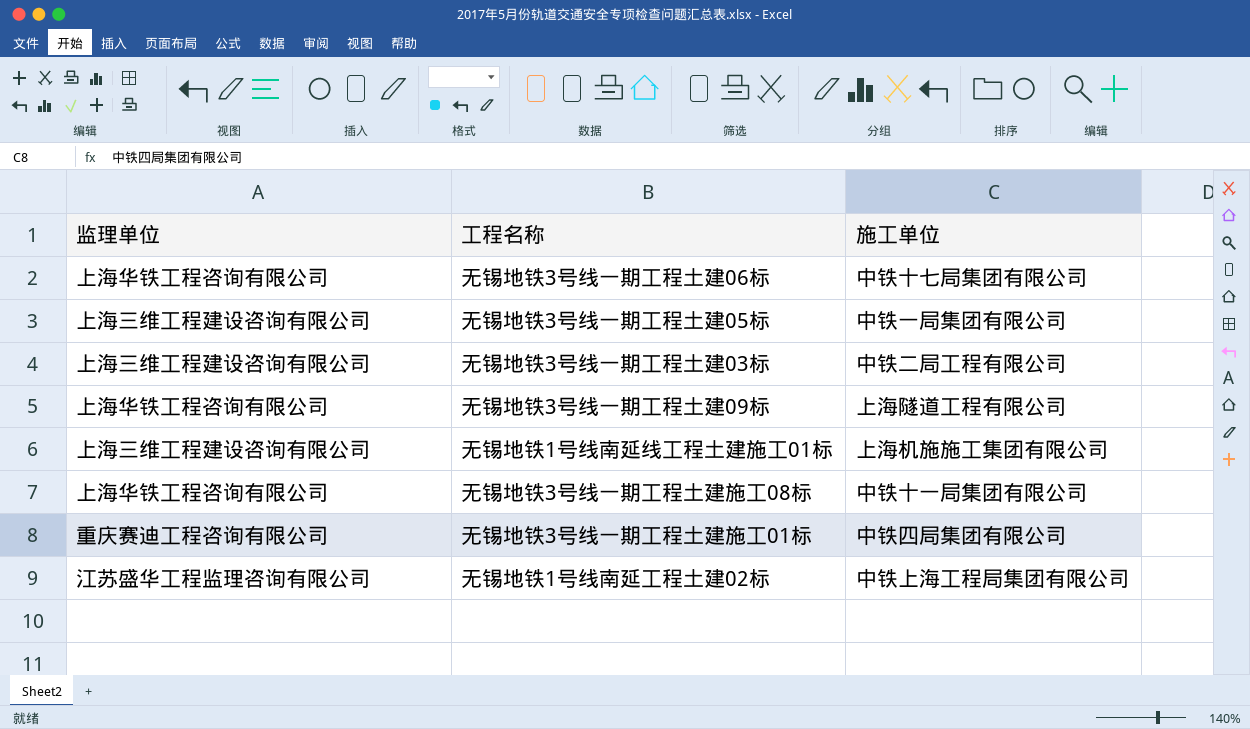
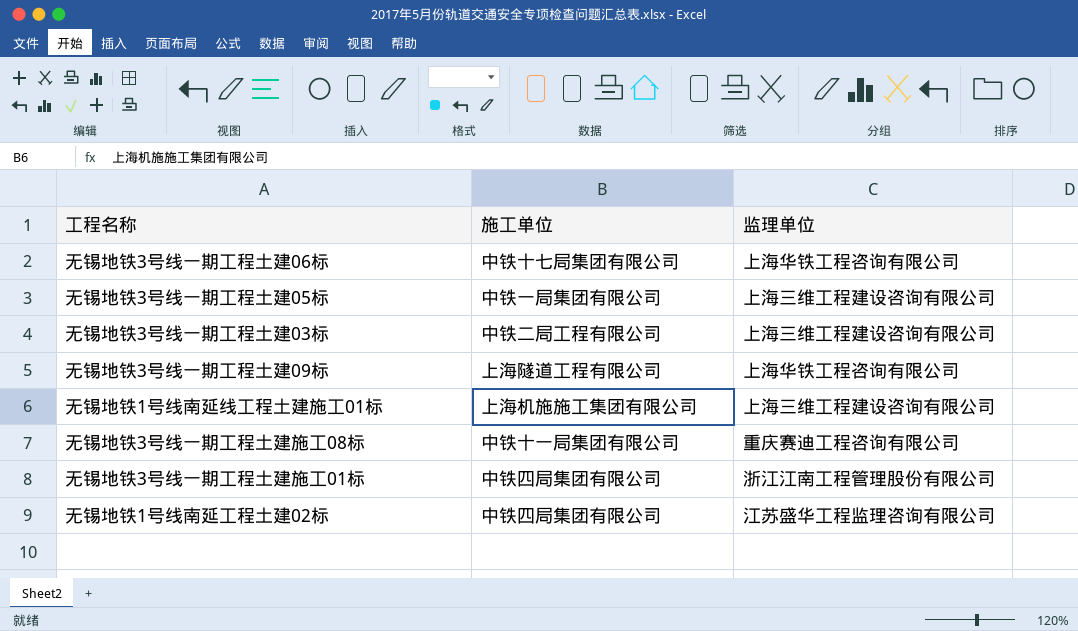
column 监理单位 | position: 1 -> 3
无锡地铁3号线一期工程土建施工08标 | 监理单位: 上海华铁工程咨询有限公司 -> 重庆赛迪工程咨询有限公司
无锡地铁3号线一期工程土建施工01标 | 监理单位: 重庆赛迪工程咨询有限公司 -> 浙江江南工程管理股份有限公司
无锡地铁1号线南延工程土建02标 | 施工单位: 中铁上海工程局集团有限公司 -> 中铁四局集团有限公司

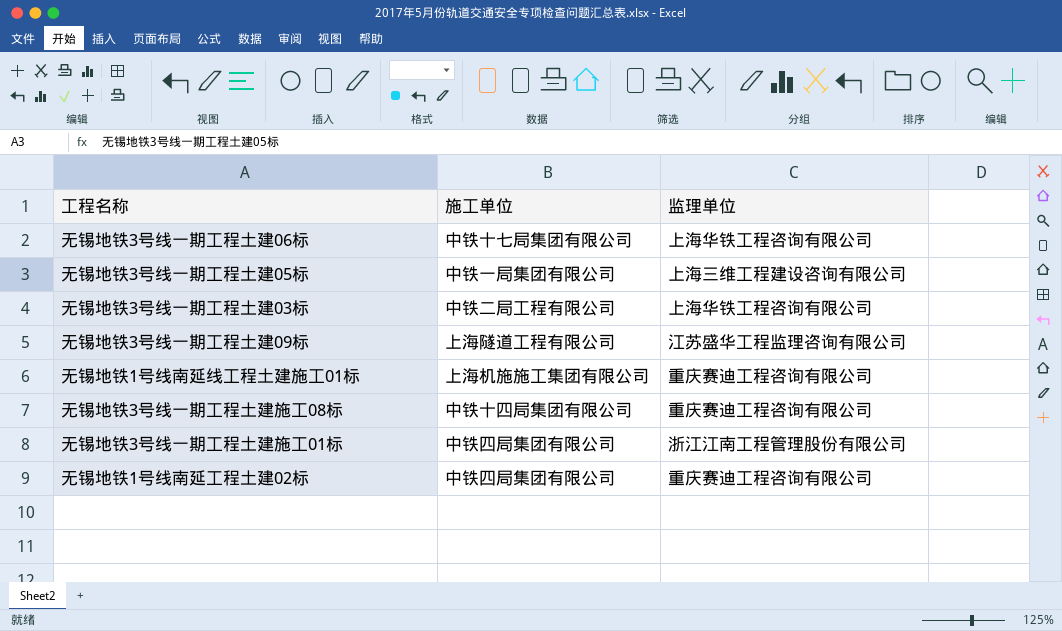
无锡地铁3号线一期工程土建03标 | 监理单位: 上海三维工程建设咨询有限公司 -> 上海华铁工程咨询有限公司
无锡地铁3号线一期工程土建09标 | 监理单位: 上海华铁工程咨询有限公司 -> 江苏盛华工程监理咨询有限公司
无锡地铁1号线南延线工程土建施工01标 | 监理单位: 上海三维工程建设咨询有限公司 -> 重庆赛迪工程咨询有限公司
无锡地铁3号线一期工程土建施工08标 | 施工单位: 中铁十一局集团有限公司 -> 中铁十四局集团有限公司
无锡地铁1号线南延工程土建02标 | 监理单位: 江苏盛华工程监理咨询有限公司 -> 重庆赛迪工程咨询有限公司

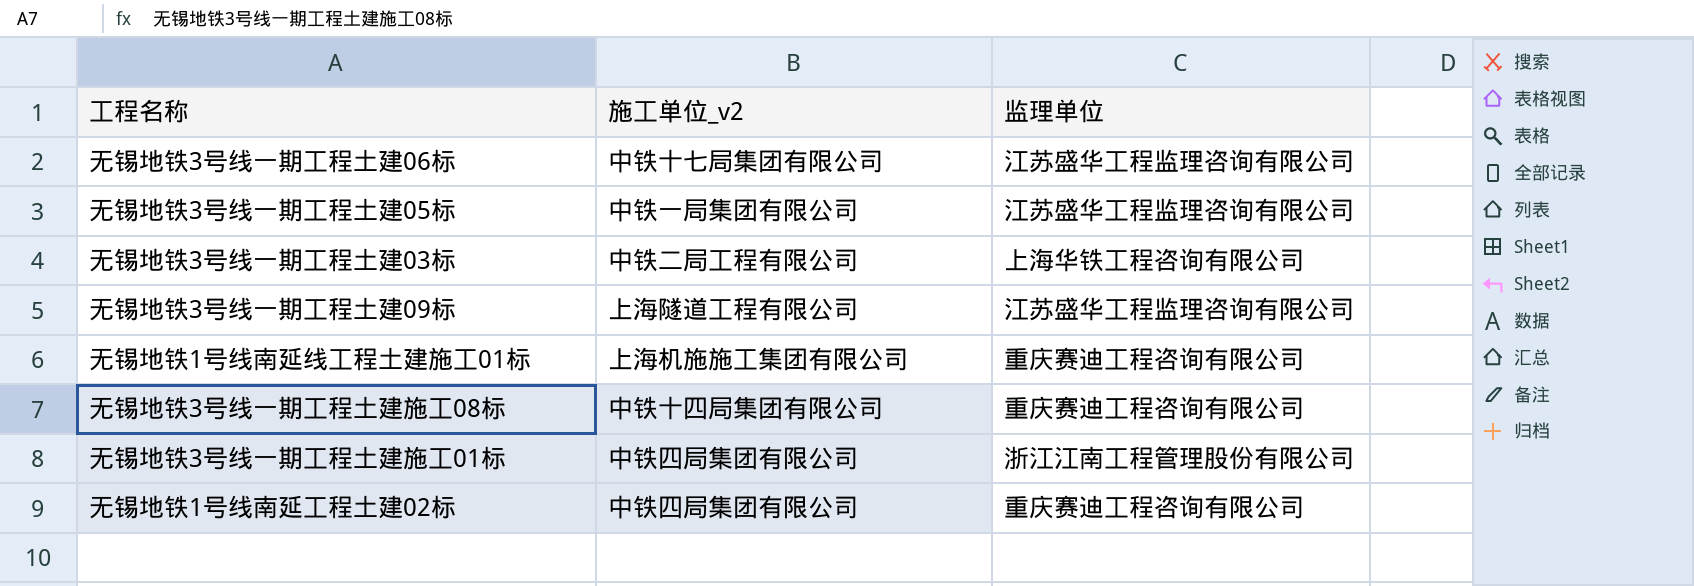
column name: 施工单位 -> 施工单位_v2
无锡地铁3号线一期工程土建06标 | 监理单位: 上海华铁工程咨询有限公司 -> 江苏盛华工程监理咨询有限公司
无锡地铁3号线一期工程土建05标 | 监理单位: 上海三维工程建设咨询有限公司 -> 江苏盛华工程监理咨询有限公司

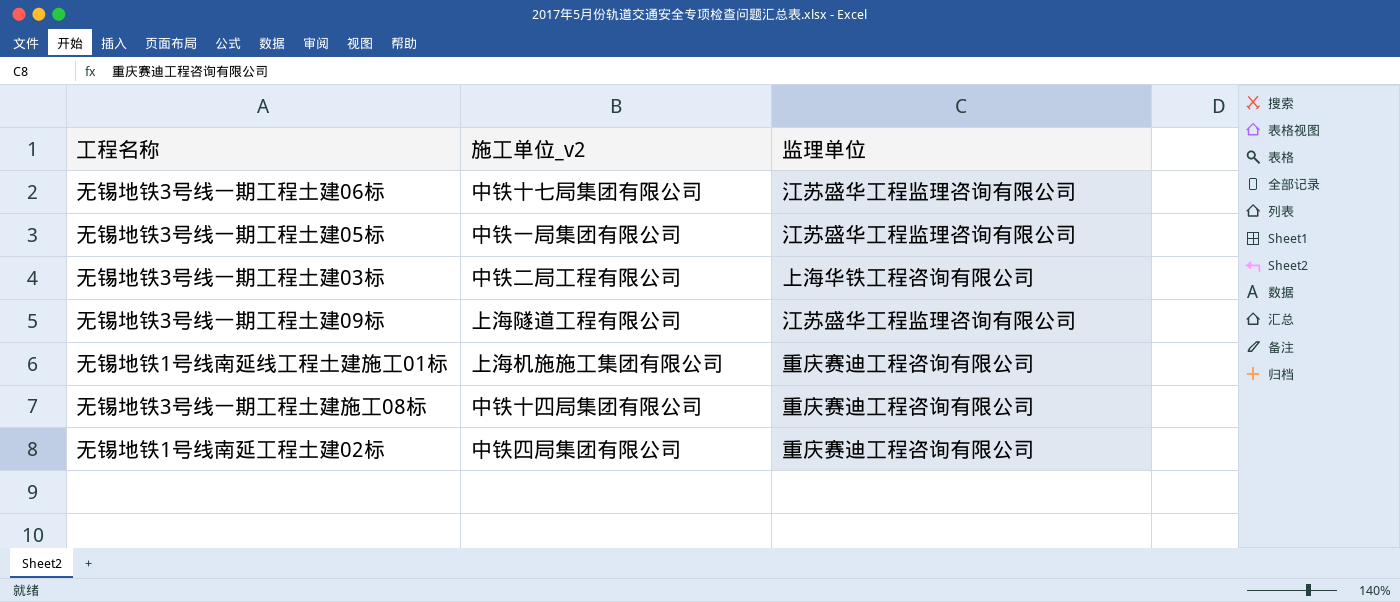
row 无锡地铁3号线一期工程土建施工01标: 中铁四局集团有限公司 | 浙江江南工程管理股份有限公司 -> none

